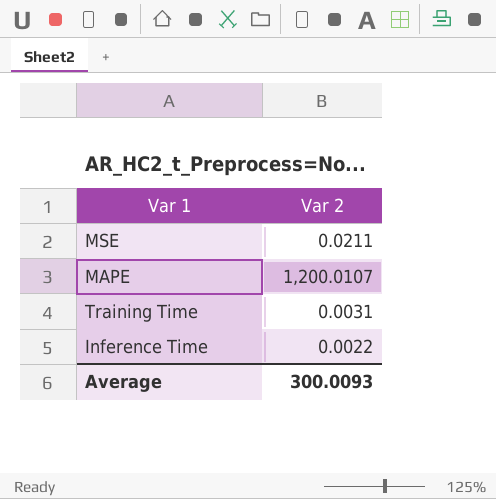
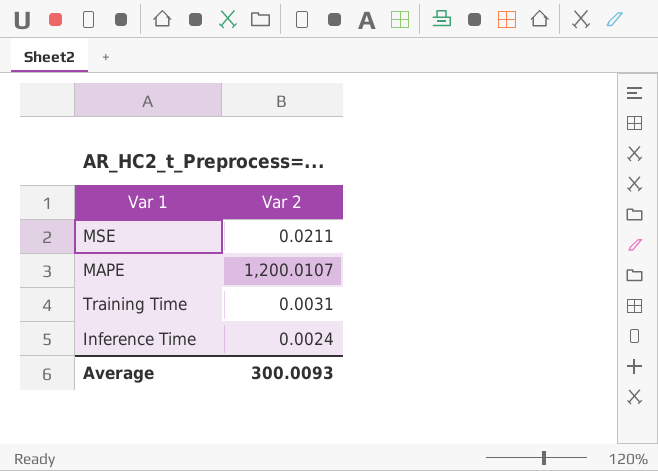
Inference Time | Var 2: 0.0022 -> 0.0024

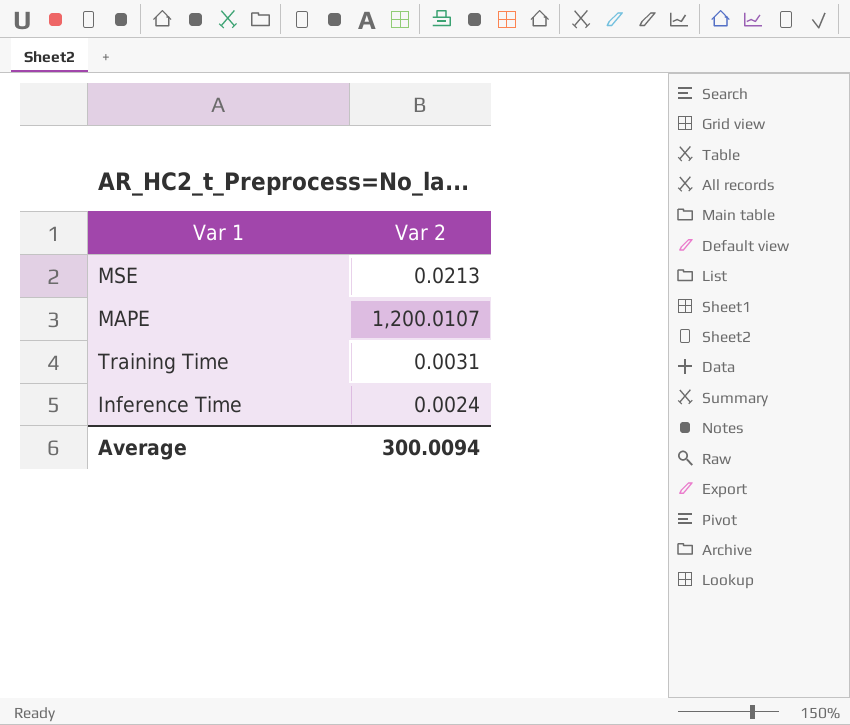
MSE | Var 2: 0.0211 -> 0.0213
Average | Var 2: 300.0093 -> 300.0094

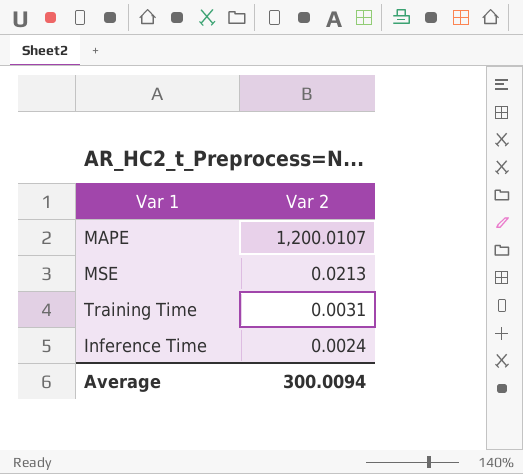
row order: none -> Var 2 descending

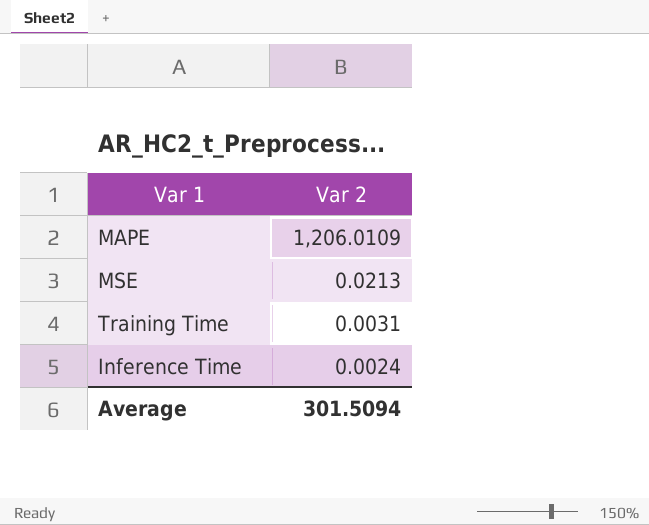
MAPE | Var 2: 1,200.0107 -> 1,206.0109
Average | Var 2: 300.0094 -> 301.5094

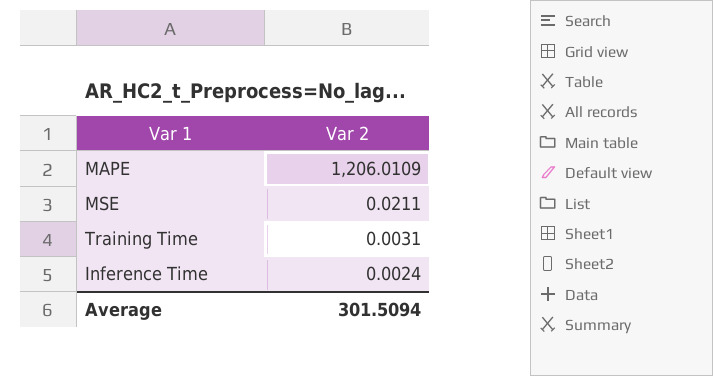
MSE | Var 2: 0.0213 -> 0.0211

